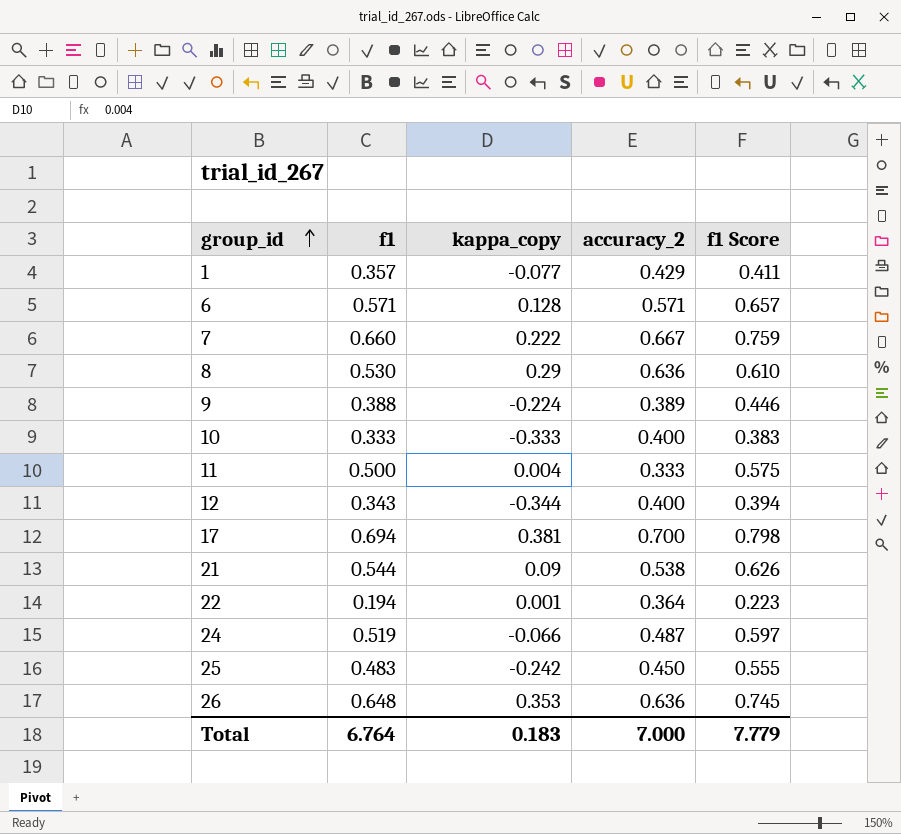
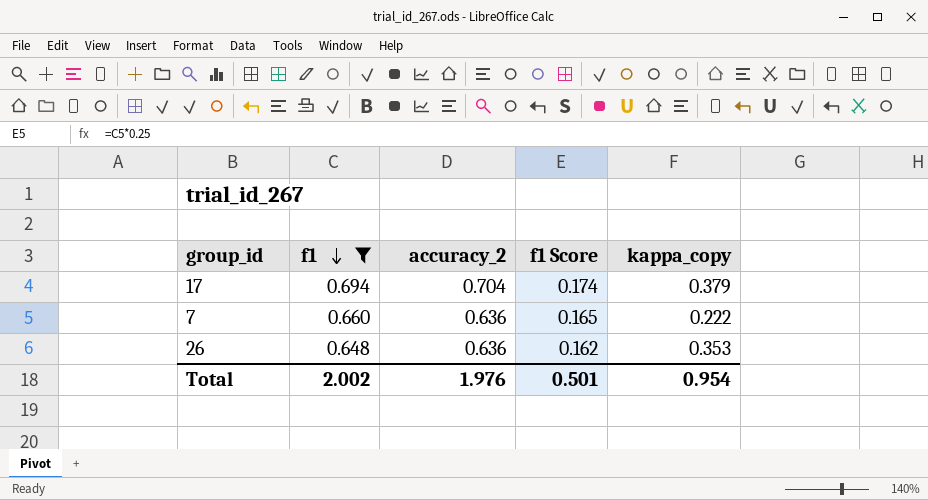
filter: none -> f1 >= 0.648
row order: group_id ascending -> f1 descending
column f1 Score | formula: [f1] * 1.15 -> [f1] * 0.25
column kappa_copy | position: 3 -> 5
17 | accuracy_2: 0.700 -> 0.704
17 | kappa_copy: 0.381 -> 0.379
7 | accuracy_2: 0.667 -> 0.636
Total | f1: 6.764 -> 2.002
Total | accuracy_2: 7.000 -> 1.976
Total | f1 Score: 7.779 -> 0.501
Total | kappa_copy: 0.183 -> 0.954

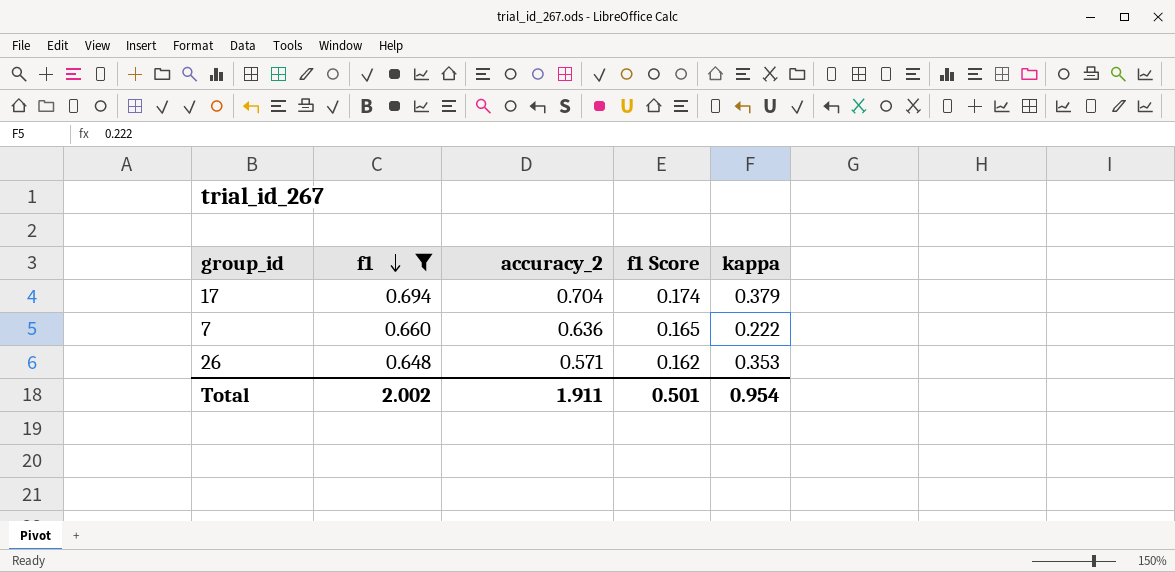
column name: kappa_copy -> kappa
26 | accuracy_2: 0.636 -> 0.571
Total | accuracy_2: 1.976 -> 1.911

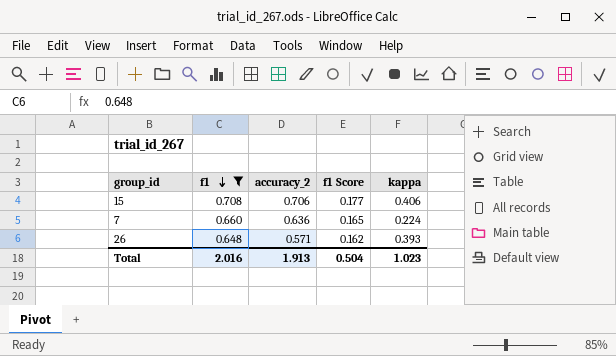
row 17: 0.694 | 0.704 | 0.174 | 0.379 -> none
row 15: none -> 0.708 | 0.706 | 0.177 | 0.406
7 | kappa: 0.222 -> 0.224
26 | kappa: 0.353 -> 0.393
Total | f1: 2.002 -> 2.016
Total | accuracy_2: 1.911 -> 1.913
Total | f1 Score: 0.501 -> 0.504
Total | kappa: 0.954 -> 1.023

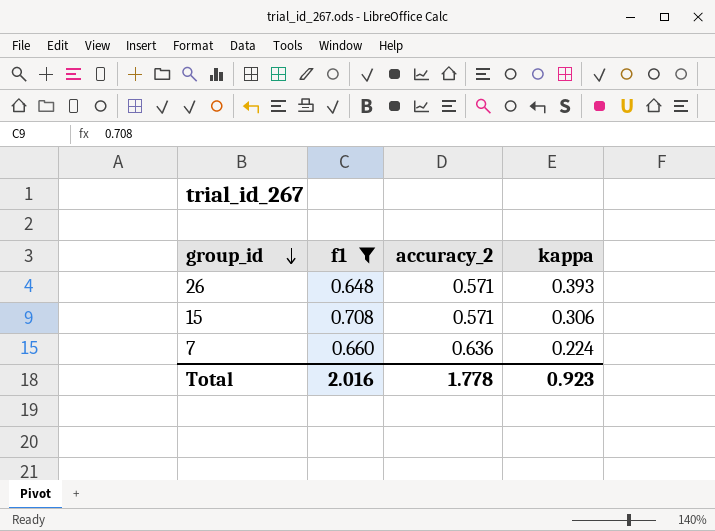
row order: f1 descending -> group_id descending
column f1 Score | formula: [f1] * 0.25 -> none
15 | accuracy_2: 0.706 -> 0.571
15 | kappa: 0.406 -> 0.306
Total | accuracy_2: 1.913 -> 1.778
Total | kappa: 1.023 -> 0.923

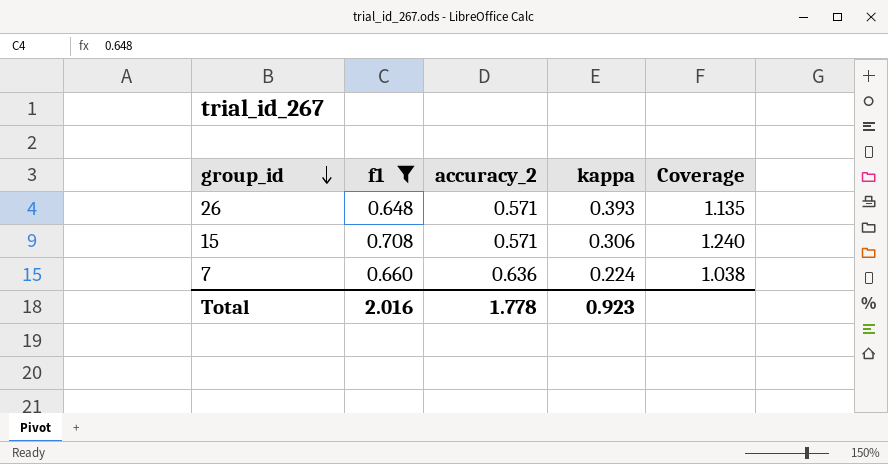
column Coverage | formula: none -> [f1] / [accuracy_2]

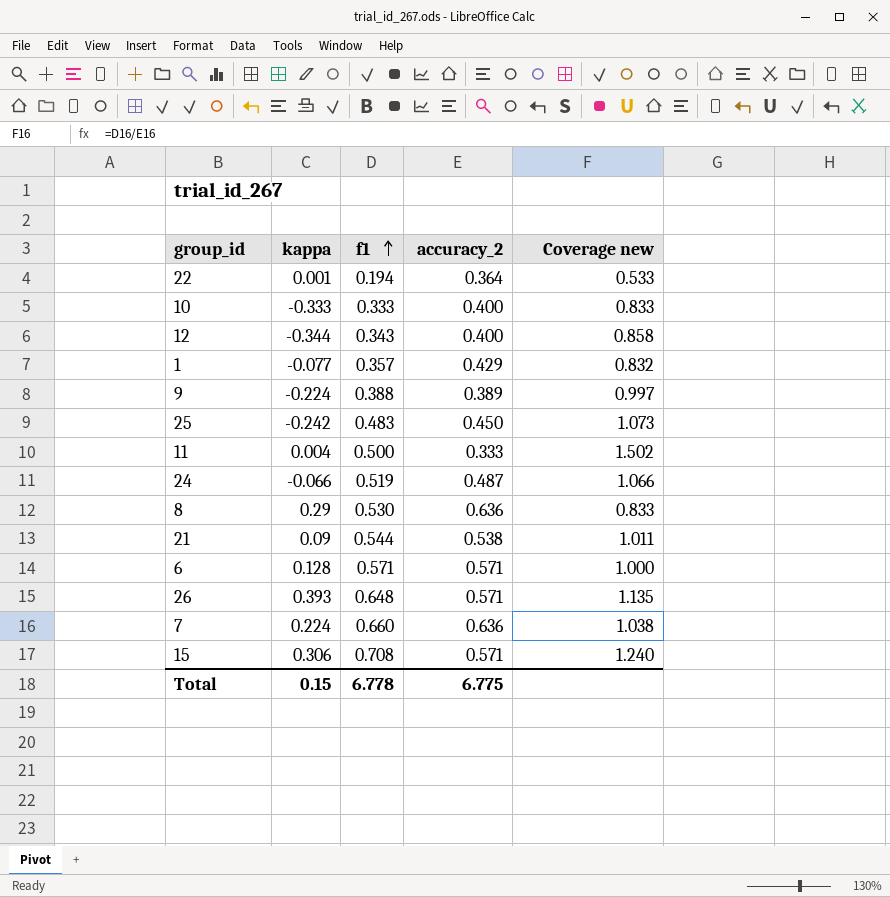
filter: f1 >= 0.648 -> none
row order: group_id descending -> f1 ascending
column kappa | position: 4 -> 2
column name: Coverage -> Coverage new
Total | kappa: 0.923 -> 0.15
Total | f1: 2.016 -> 6.778
Total | accuracy_2: 1.778 -> 6.775

